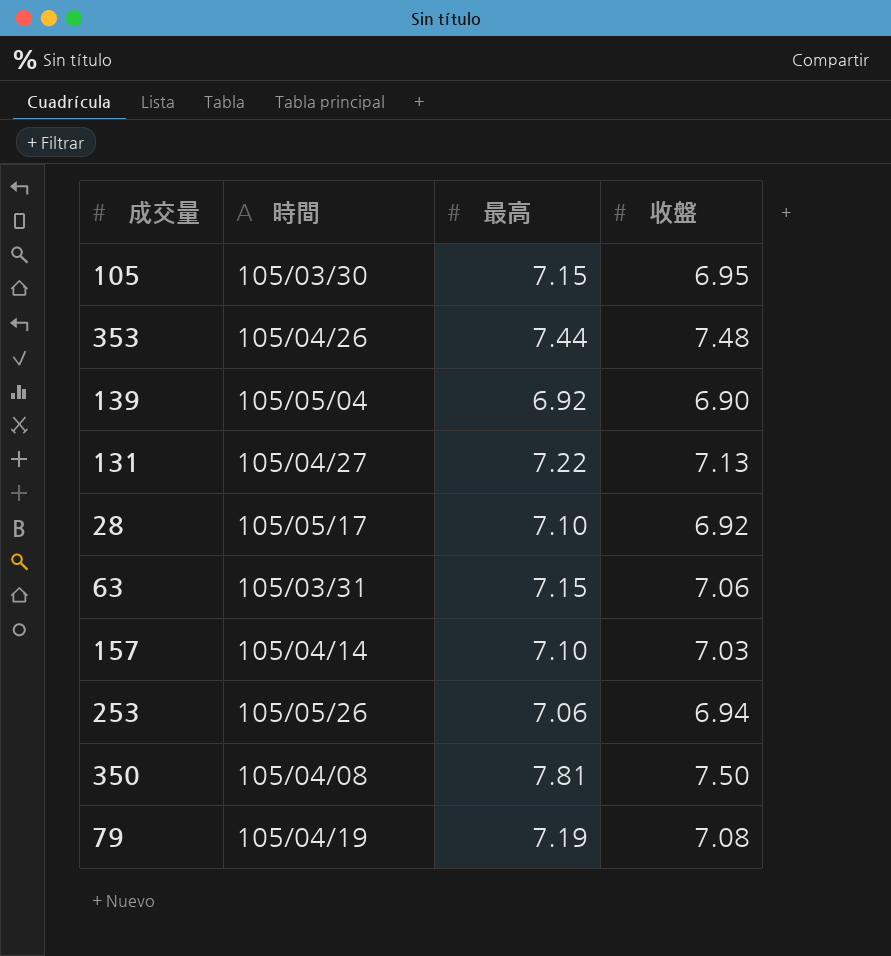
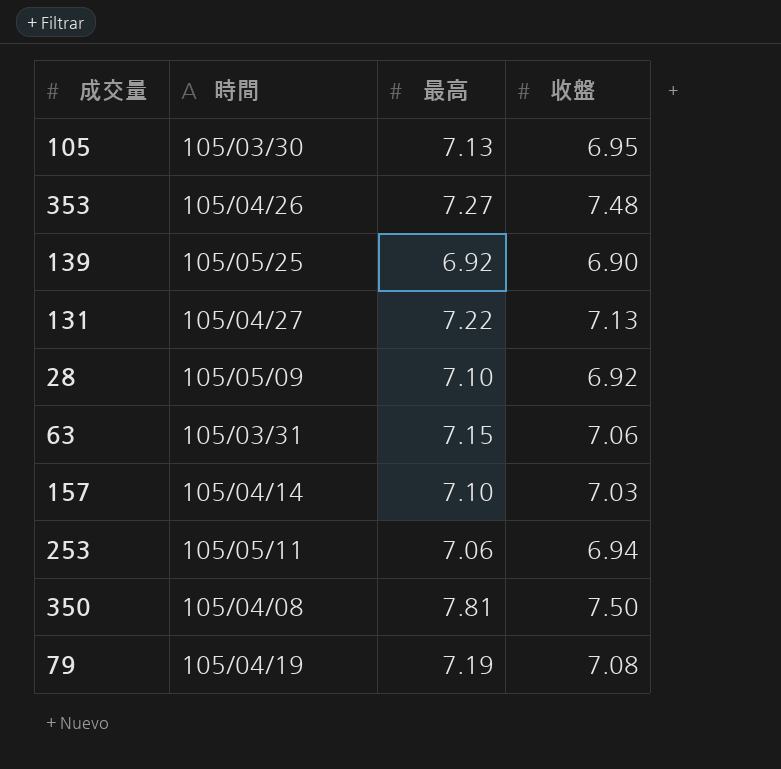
105 | 最高: 7.15 -> 7.13
353 | 最高: 7.44 -> 7.27
139 | 時間: 105/05/04 -> 105/05/25
28 | 時間: 105/05/17 -> 105/05/09
253 | 時間: 105/05/26 -> 105/05/11

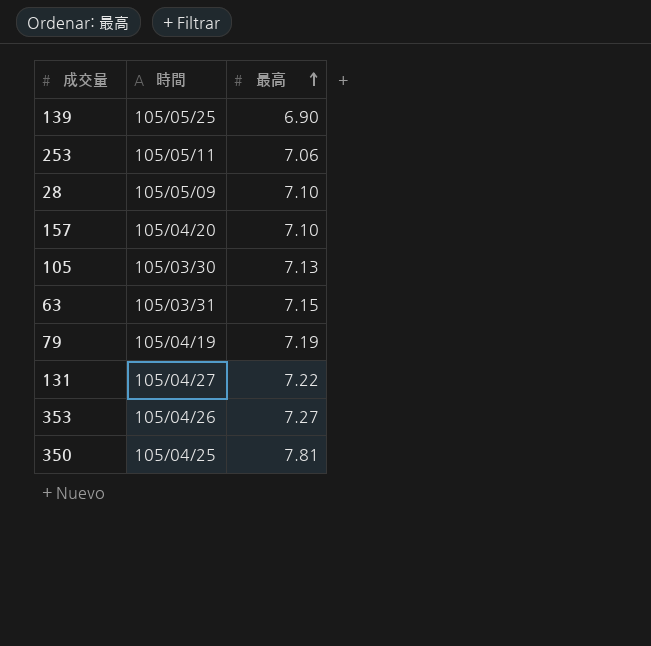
row order: none -> 最高 ascending
column 收盤 | position: 4 -> none
139 | 最高: 6.92 -> 6.90
157 | 時間: 105/04/14 -> 105/04/20
350 | 時間: 105/04/08 -> 105/04/25

